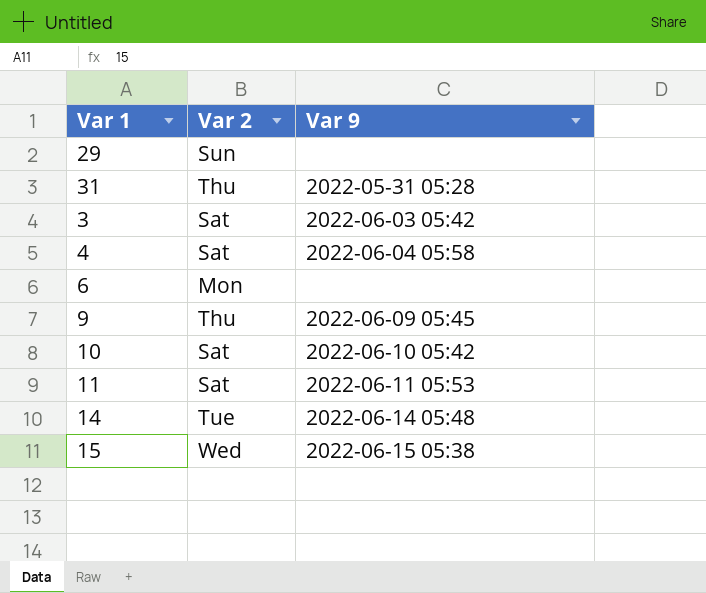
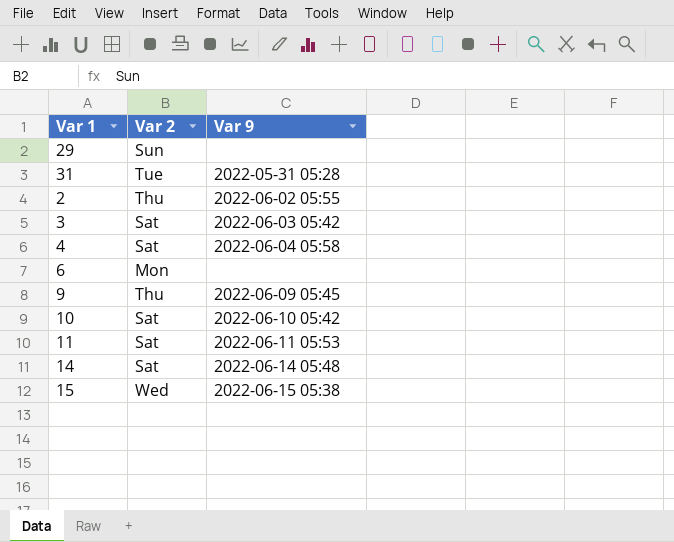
31 | Var 2: Thu -> Tue
row 2: none -> Thu | 2022-06-02 05:55
14 | Var 2: Tue -> Sat

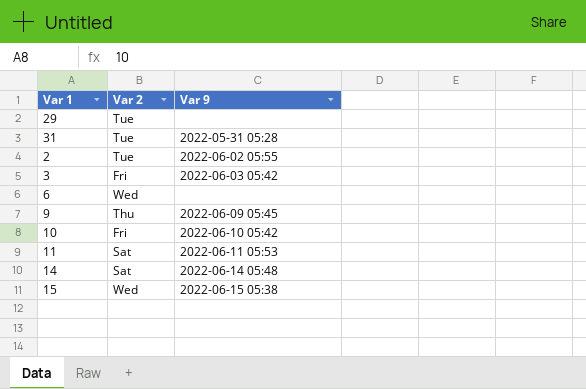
row 4: Sat | 2022-06-04 05:58 -> none
29 | Var 2: Sun -> Tue
2 | Var 2: Thu -> Tue
3 | Var 2: Sat -> Fri
6 | Var 2: Mon -> Wed
10 | Var 2: Sat -> Fri

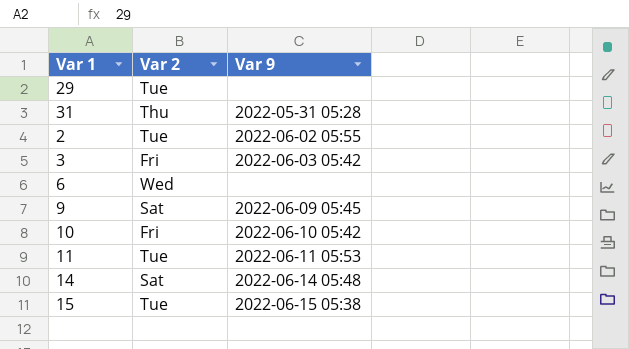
31 | Var 2: Tue -> Thu
9 | Var 2: Thu -> Sat
11 | Var 2: Sat -> Tue
15 | Var 2: Wed -> Tue

